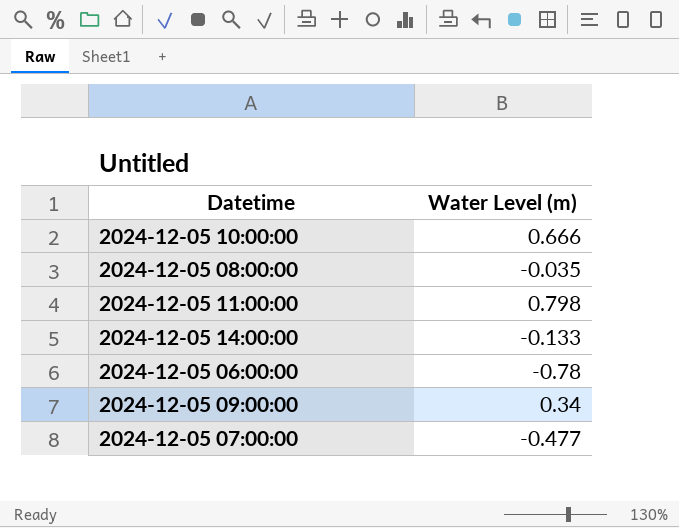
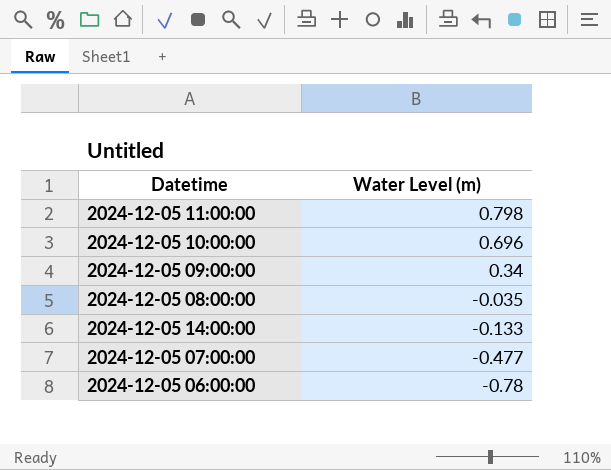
row order: none -> Water Level (m) descending
2024-12-05 10:00:00 | Water Level (m): 0.666 -> 0.696

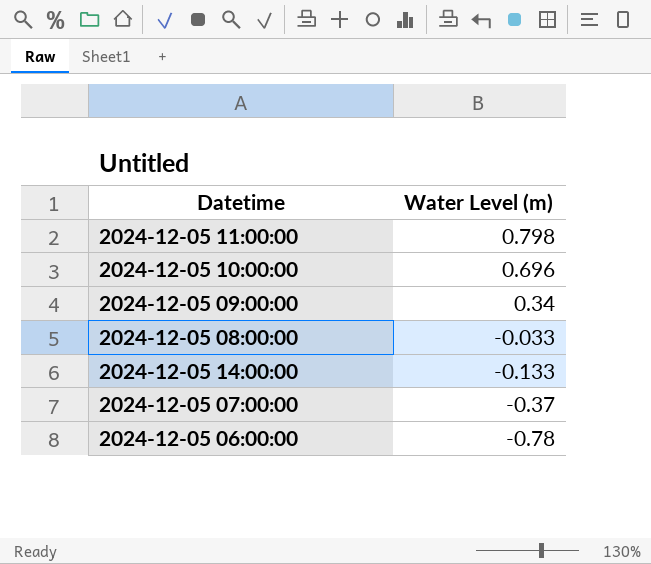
2024-12-05 08:00:00 | Water Level (m): -0.035 -> -0.033
2024-12-05 07:00:00 | Water Level (m): -0.477 -> -0.37

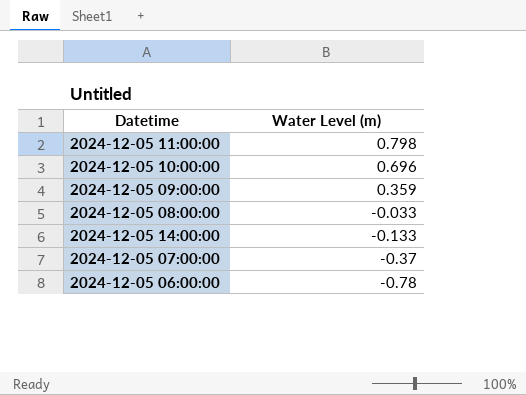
2024-12-05 09:00:00 | Water Level (m): 0.34 -> 0.359

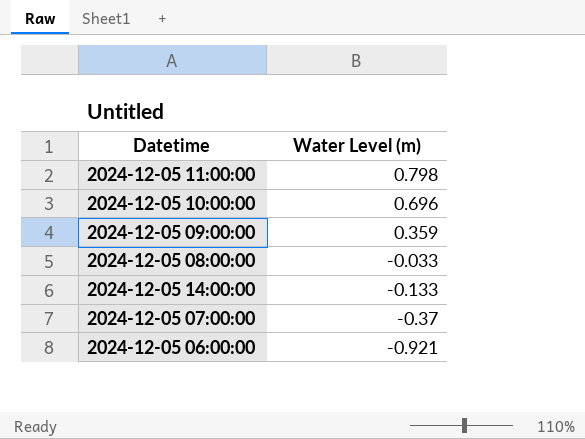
2024-12-05 06:00:00 | Water Level (m): -0.78 -> -0.921

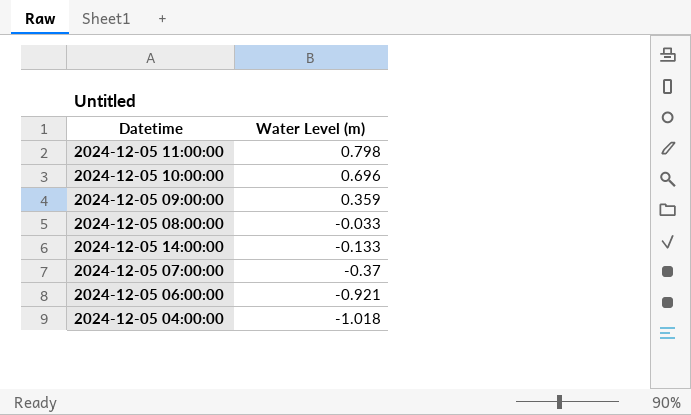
row 2024-12-05 04:00:00: none -> -1.018

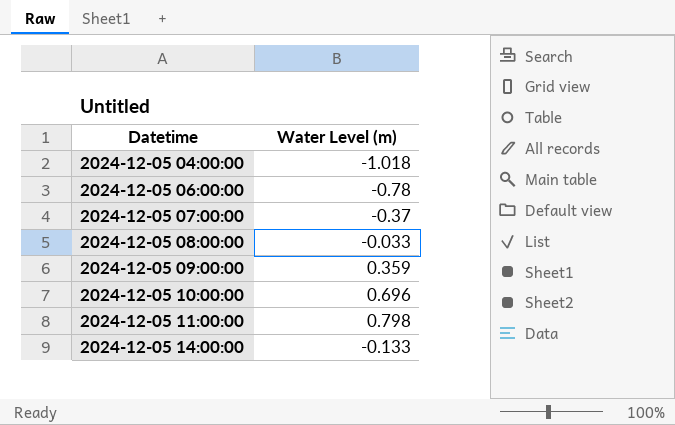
row order: Water Level (m) descending -> Datetime ascending
2024-12-05 06:00:00 | Water Level (m): -0.921 -> -0.78

